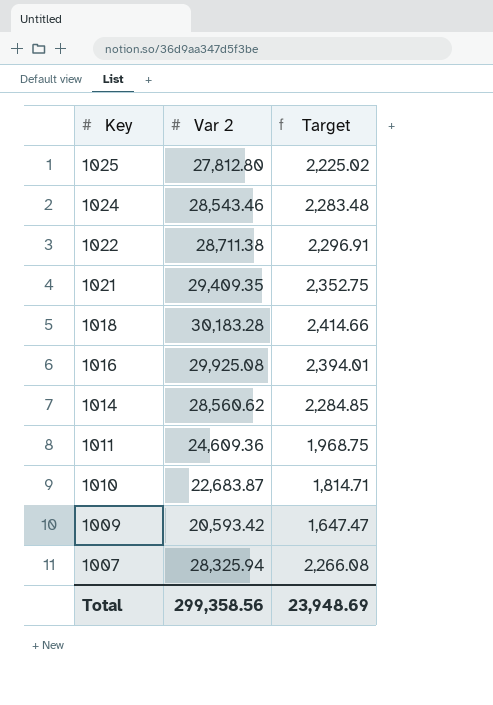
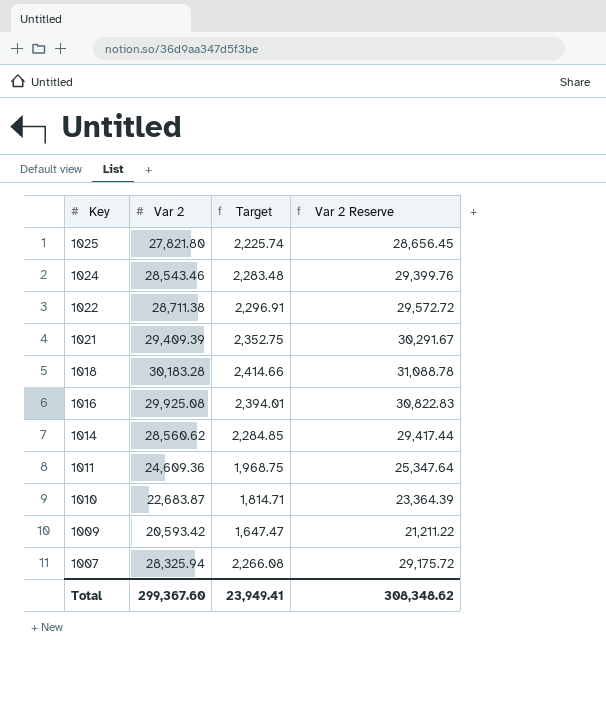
column Var 2 Reserve | formula: none -> [Var 2] * 1.03
1025 | Var 2: 27,812.80 -> 27,821.80
1025 | Target: 2,225.02 -> 2,225.74
1021 | Var 2: 29,409.35 -> 29,409.39
Total | Var 2: 299,358.56 -> 299,367.60
Total | Target: 23,948.69 -> 23,949.41

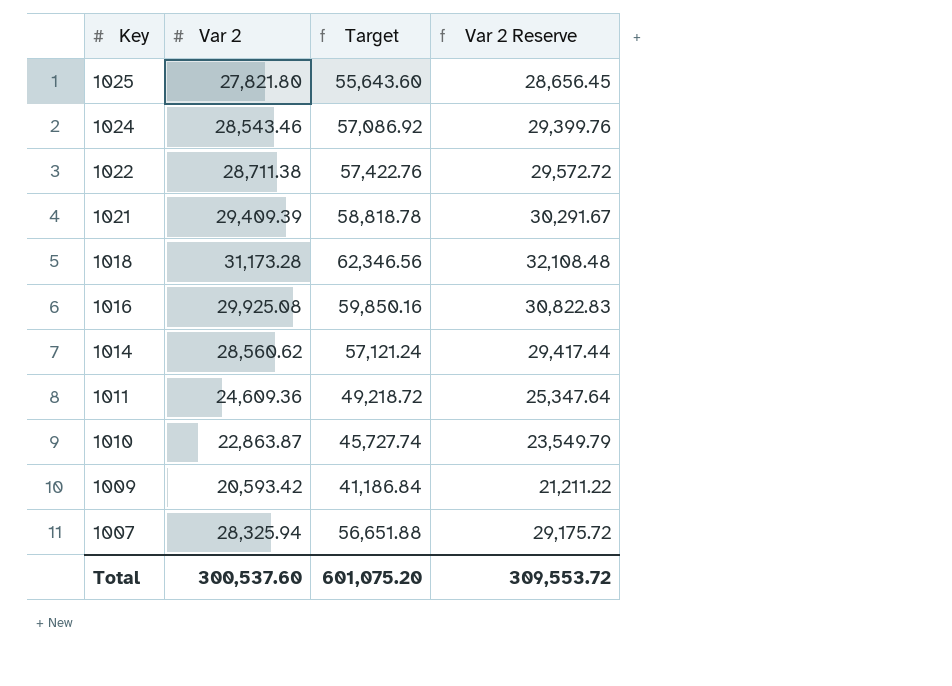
column Target | formula: [Var 2] * 0.08 -> [Var 2] * 2
1018 | Var 2: 30,183.28 -> 31,173.28
1018 | Var 2 Reserve: 31,088.78 -> 32,108.48
1010 | Var 2: 22,683.87 -> 22,863.87
1010 | Var 2 Reserve: 23,364.39 -> 23,549.79
Total | Var 2: 299,367.60 -> 300,537.60
Total | Target: 23,949.41 -> 601,075.20
Total | Var 2 Reserve: 308,348.62 -> 309,553.72

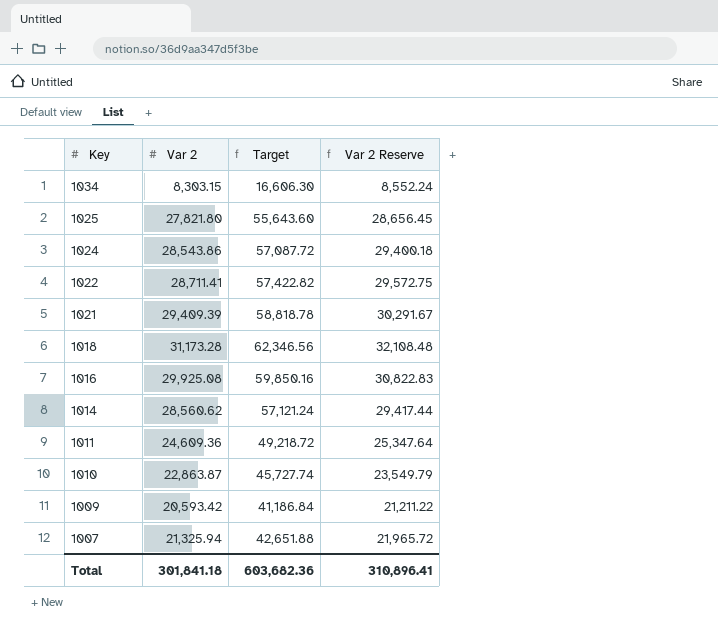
row 1034: none -> 8,303.15 | 16,606.30 | 8,552.24
1024 | Var 2: 28,543.46 -> 28,543.86
1024 | Target: 57,086.92 -> 57,087.72
1024 | Var 2 Reserve: 29,399.76 -> 29,400.18
1022 | Var 2: 28,711.38 -> 28,711.41
1022 | Target: 57,422.76 -> 57,422.82
1022 | Var 2 Reserve: 29,572.72 -> 29,572.75
1007 | Var 2: 28,325.94 -> 21,325.94
1007 | Target: 56,651.88 -> 42,651.88
1007 | Var 2 Reserve: 29,175.72 -> 21,965.72
Total | Var 2: 300,537.60 -> 301,841.18
Total | Target: 601,075.20 -> 603,682.36
Total | Var 2 Reserve: 309,553.72 -> 310,896.41

